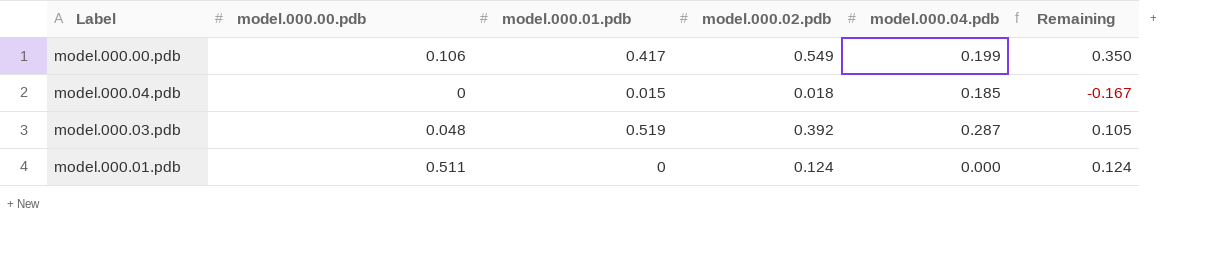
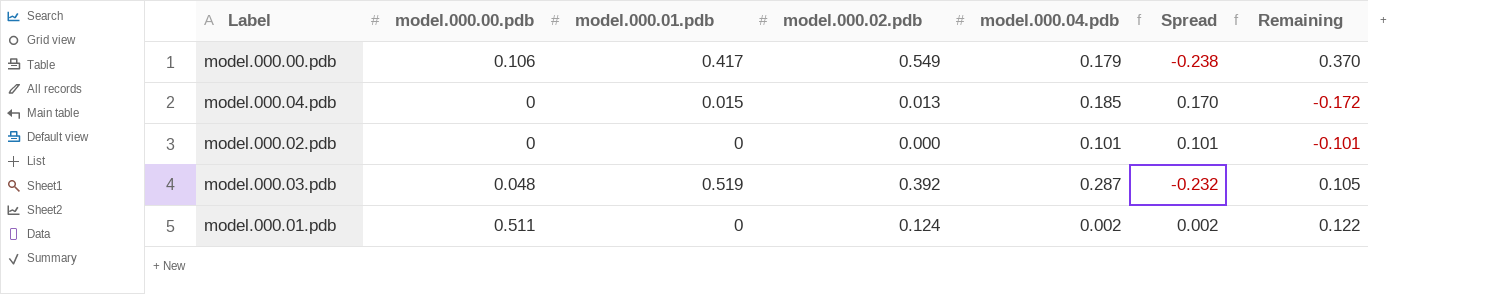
column Spread | formula: none -> [model.000.04.pdb] - [model.000.01.pdb]
model.000.00.pdb | model.000.04.pdb: 0.199 -> 0.179
model.000.00.pdb | Remaining: 0.350 -> 0.370
model.000.04.pdb | model.000.02.pdb: 0.018 -> 0.013
model.000.04.pdb | Remaining: -0.167 -> -0.172
row model.000.02.pdb: none -> 0 | 0 | 0.000 | 0.101 | 0.101 | -0.101
model.000.01.pdb | model.000.04.pdb: 0.000 -> 0.002
model.000.01.pdb | Remaining: 0.124 -> 0.122

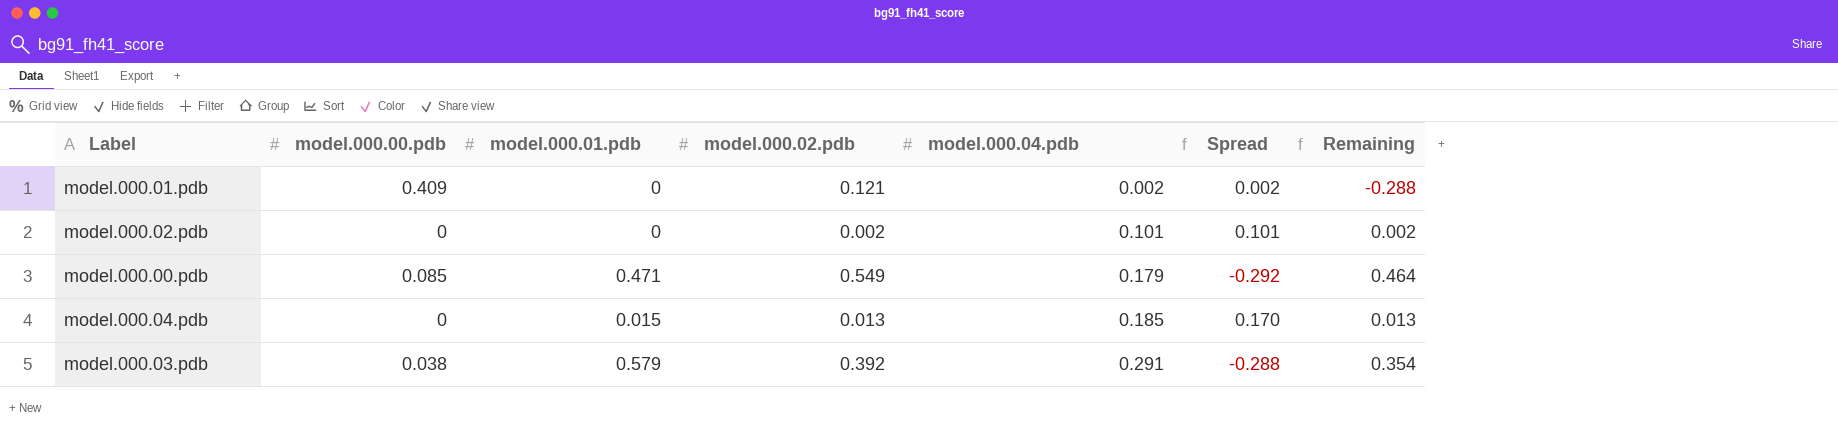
row order: none -> model.000.04.pdb ascending
column Remaining | formula: [model.000.02.pdb] - [model.000.04.pdb] -> [model.000.02.pdb] - [model.000.00.pdb]
model.000.01.pdb | model.000.00.pdb: 0.511 -> 0.409
model.000.01.pdb | model.000.02.pdb: 0.124 -> 0.121
model.000.02.pdb | model.000.02.pdb: 0.000 -> 0.002
model.000.00.pdb | model.000.00.pdb: 0.106 -> 0.085
model.000.00.pdb | model.000.01.pdb: 0.417 -> 0.471
model.000.00.pdb | Spread: -0.238 -> -0.292
model.000.03.pdb | model.000.00.pdb: 0.048 -> 0.038
model.000.03.pdb | model.000.01.pdb: 0.519 -> 0.579
model.000.03.pdb | model.000.04.pdb: 0.287 -> 0.291
model.000.03.pdb | Spread: -0.232 -> -0.288

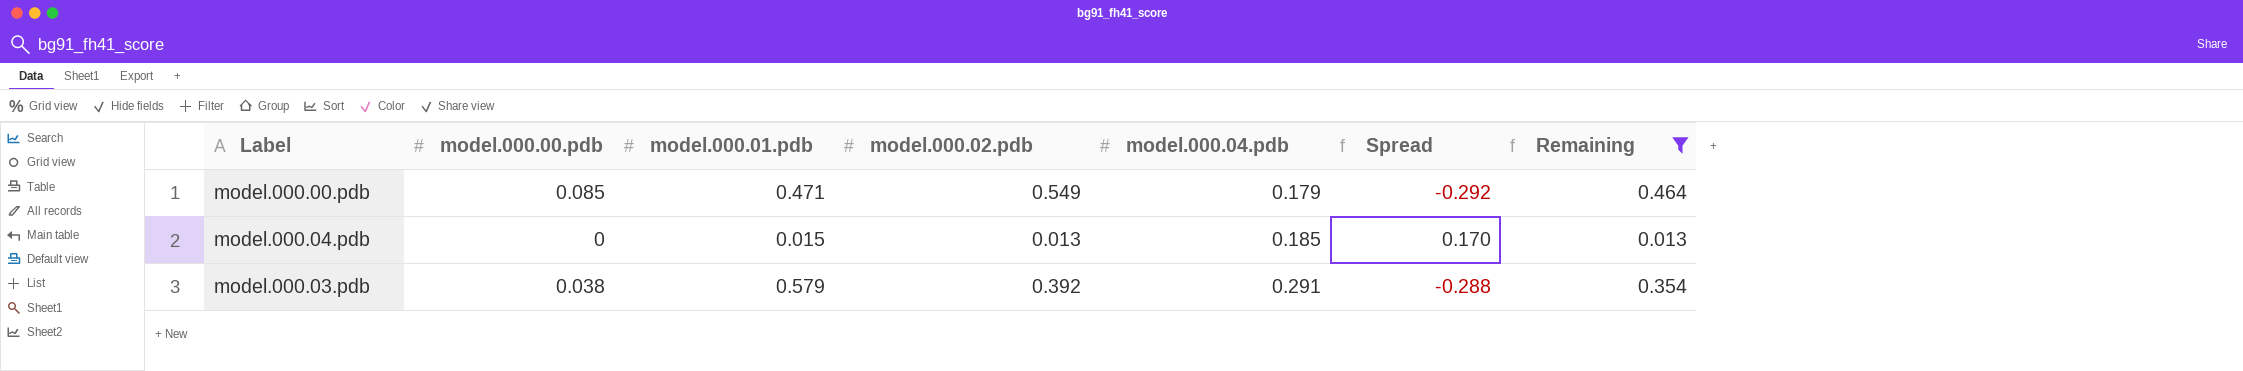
filter: none -> Remaining >= 0.013

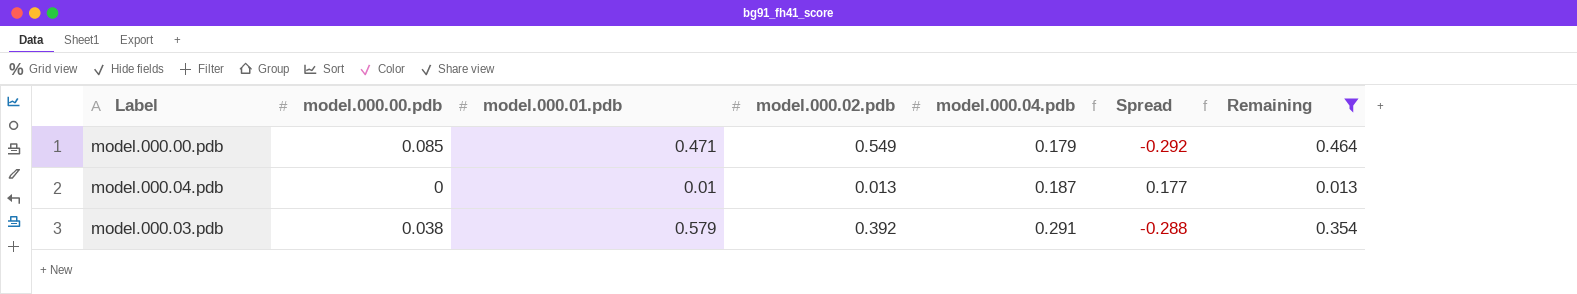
model.000.04.pdb | model.000.01.pdb: 0.015 -> 0.01
model.000.04.pdb | model.000.04.pdb: 0.185 -> 0.187
model.000.04.pdb | Spread: 0.170 -> 0.177

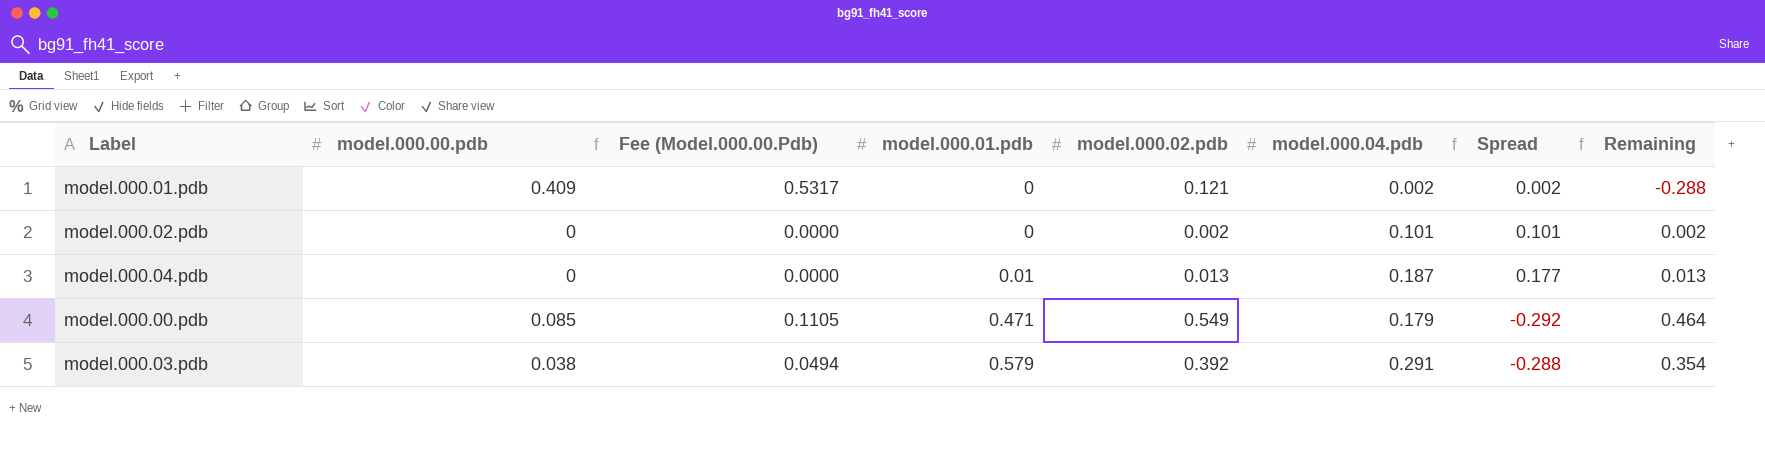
filter: Remaining >= 0.013 -> none
row order: model.000.04.pdb ascending -> model.000.01.pdb ascending
column Fee (Model.000.00.Pdb) | formula: none -> [model.000.00.pdb] * 1.3

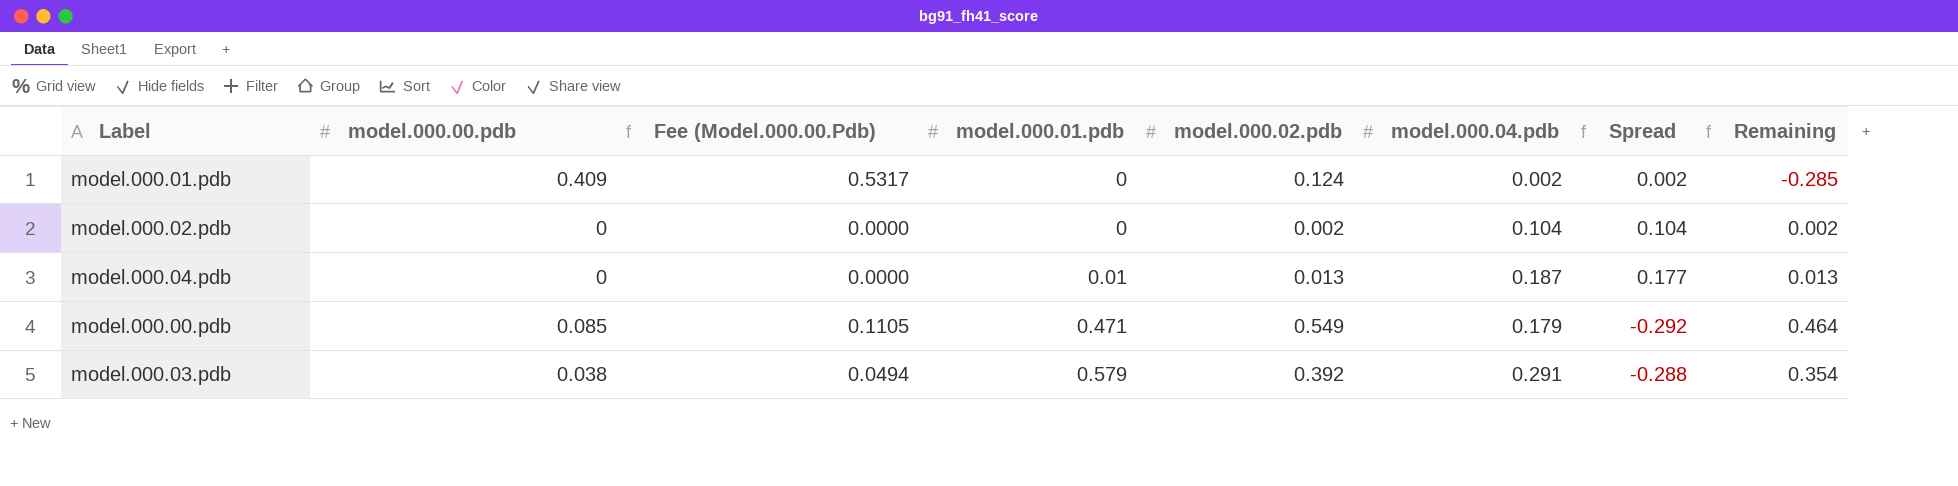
model.000.01.pdb | model.000.02.pdb: 0.121 -> 0.124
model.000.01.pdb | Remaining: -0.288 -> -0.285
model.000.02.pdb | model.000.04.pdb: 0.101 -> 0.104
model.000.02.pdb | Spread: 0.101 -> 0.104

